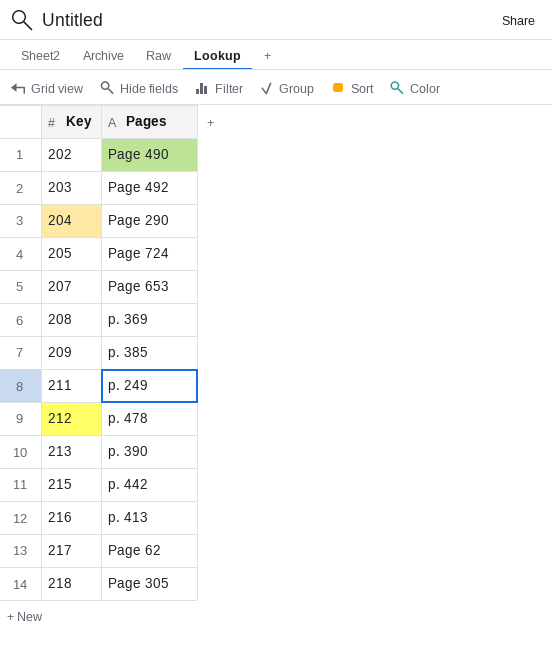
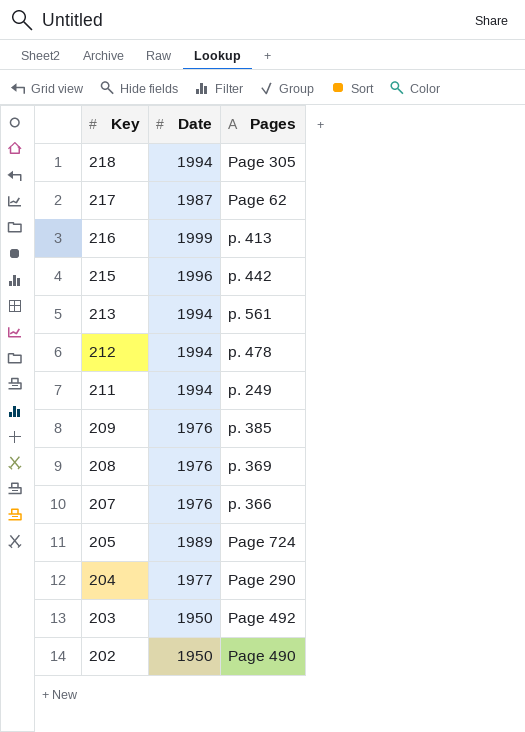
row order: Key ascending -> Key descending
column Date | position: none -> 2
213 | Pages: p. 390 -> p. 561
207 | Pages: Page 653 -> p. 366

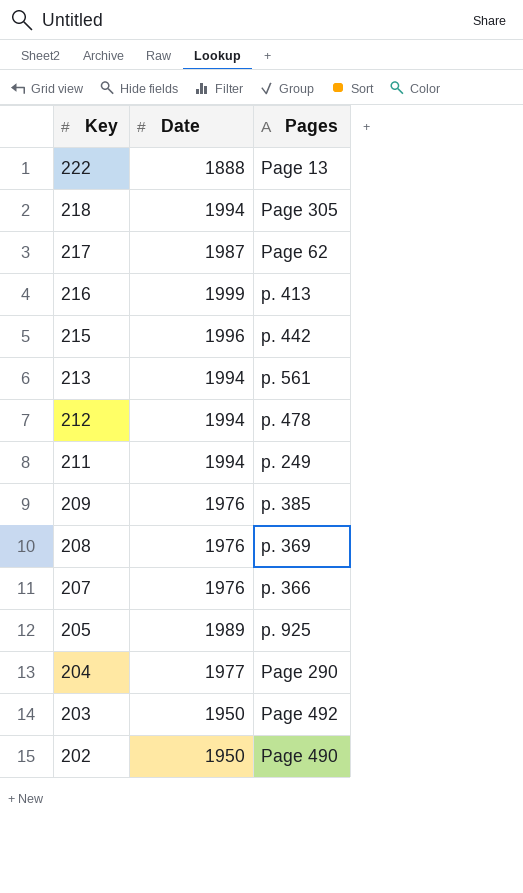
row 222: none -> 1888 | Page 13
205 | Pages: Page 724 -> p. 925

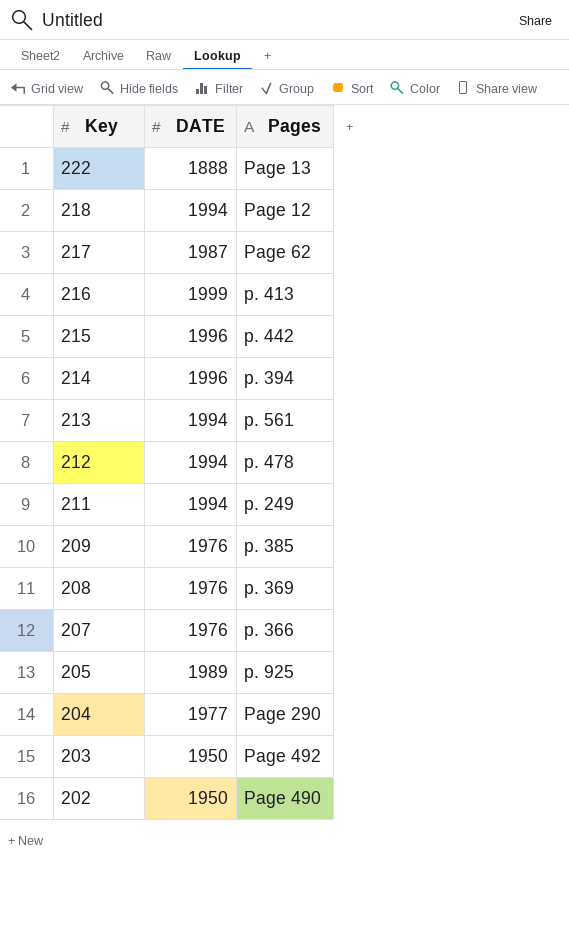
column name: Date -> DATE
218 | Pages: Page 305 -> Page 12
row 214: none -> 1996 | p. 394

